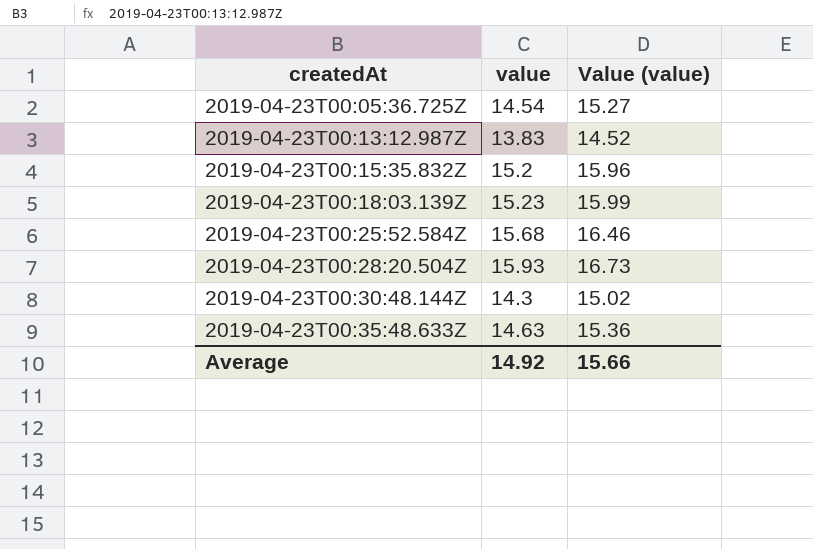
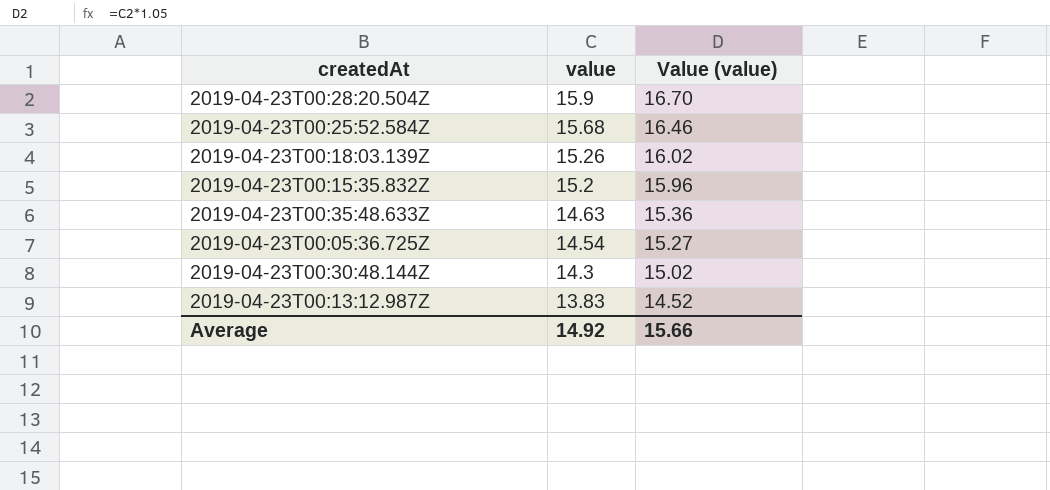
row order: createdAt ascending -> value descending
2019-04-23T00:28:20.504Z | value: 15.93 -> 15.9
2019-04-23T00:28:20.504Z | Value (value): 16.73 -> 16.70
2019-04-23T00:18:03.139Z | value: 15.23 -> 15.26
2019-04-23T00:18:03.139Z | Value (value): 15.99 -> 16.02

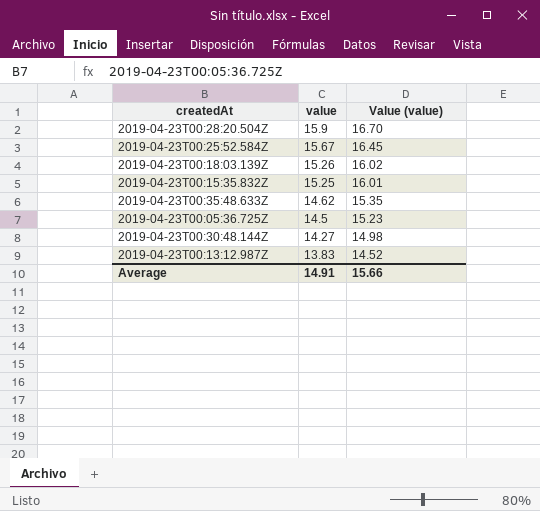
2019-04-23T00:25:52.584Z | value: 15.68 -> 15.67
2019-04-23T00:25:52.584Z | Value (value): 16.46 -> 16.45
2019-04-23T00:15:35.832Z | value: 15.2 -> 15.25
2019-04-23T00:15:35.832Z | Value (value): 15.96 -> 16.01
2019-04-23T00:35:48.633Z | value: 14.63 -> 14.62
2019-04-23T00:35:48.633Z | Value (value): 15.36 -> 15.35
2019-04-23T00:05:36.725Z | value: 14.54 -> 14.5
2019-04-23T00:05:36.725Z | Value (value): 15.27 -> 15.23
2019-04-23T00:30:48.144Z | value: 14.3 -> 14.27
2019-04-23T00:30:48.144Z | Value (value): 15.02 -> 14.98
Average | value: 14.92 -> 14.91

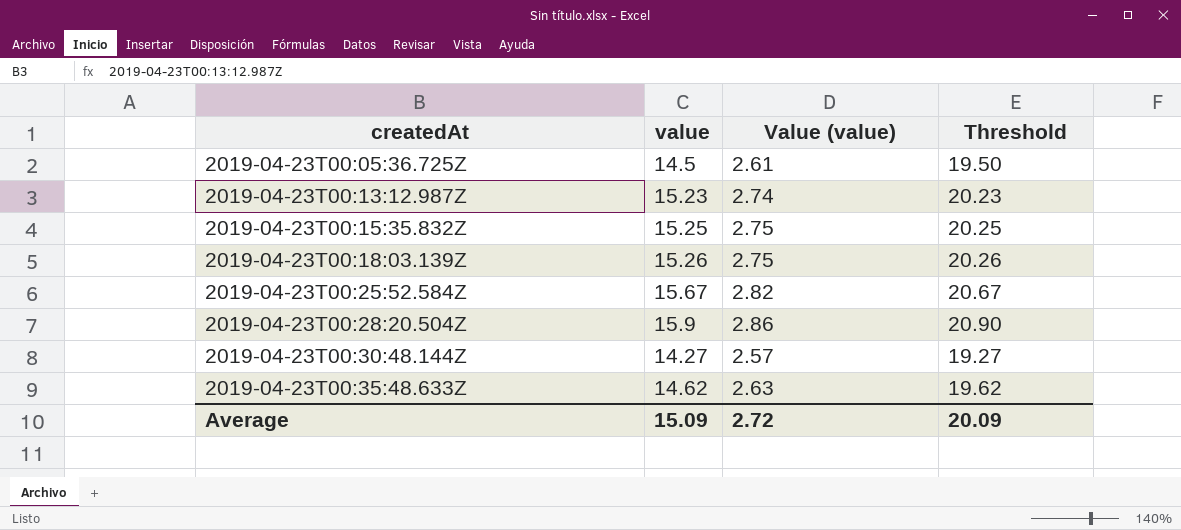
row order: value descending -> createdAt ascending
column Value (value) | formula: [value] * 1.05 -> [value] * 0.18
column Threshold | formula: none -> [value] + 5
2019-04-23T00:13:12.987Z | value: 13.83 -> 15.23
Average | value: 14.91 -> 15.09
Average | Value (value): 15.66 -> 2.72

